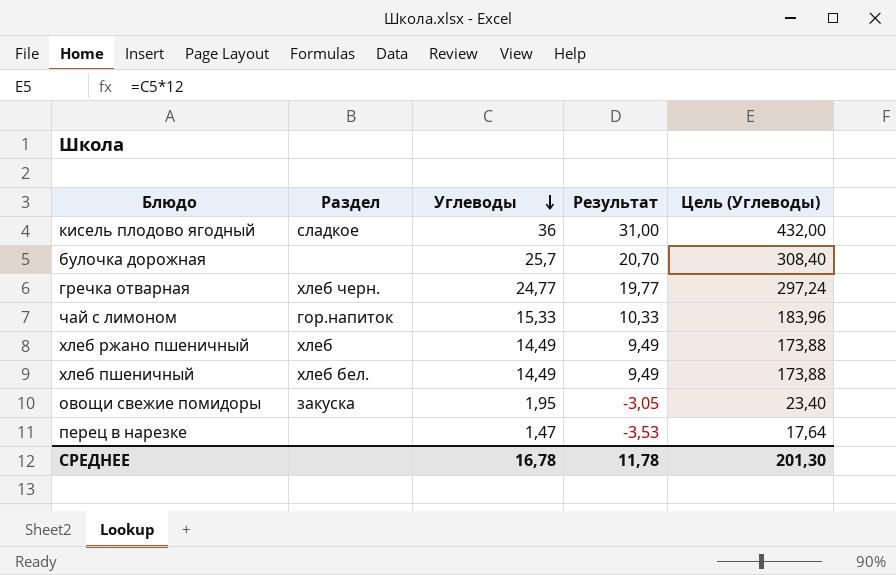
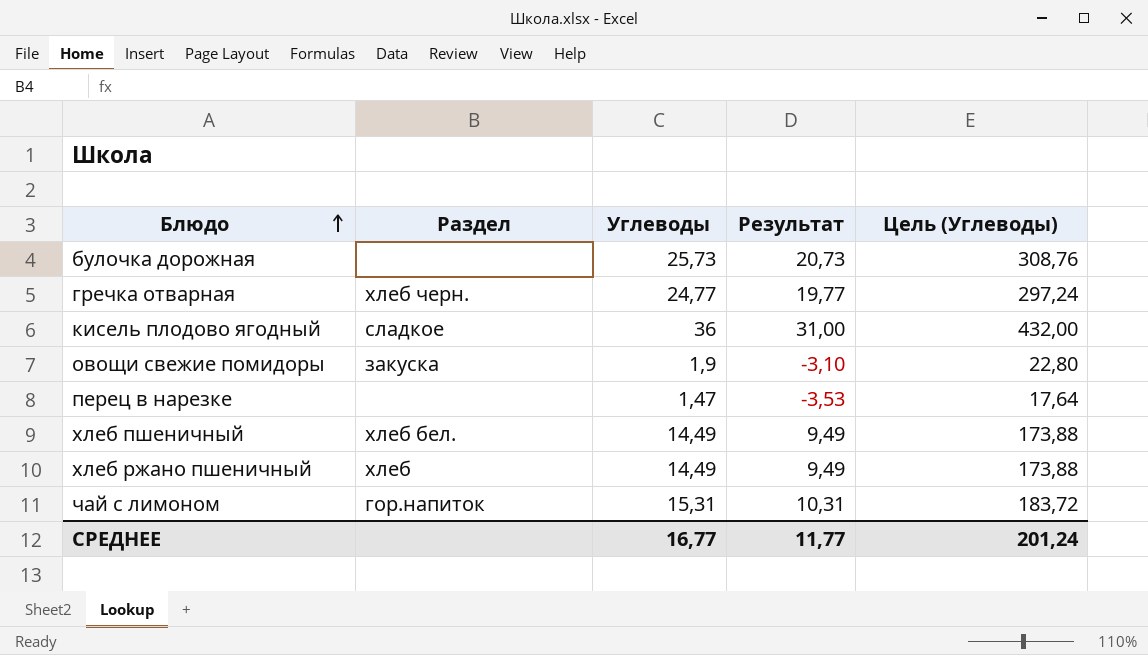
row order: Углеводы descending -> Блюдо ascending
булочка дорожная | Углеводы: 25,7 -> 25,73
булочка дорожная | Результат: 20,70 -> 20,73
булочка дорожная | Цель (Углеводы): 308,40 -> 308,76
овощи свежие помидоры | Углеводы: 1,95 -> 1,9
овощи свежие помидоры | Результат: -3,05 -> -3,10
овощи свежие помидоры | Цель (Углеводы): 23,40 -> 22,80
чай с лимоном | Углеводы: 15,33 -> 15,31
чай с лимоном | Результат: 10,33 -> 10,31
чай с лимоном | Цель (Углеводы): 183,96 -> 183,72
СРЕДНЕЕ | Углеводы: 16,78 -> 16,77
СРЕДНЕЕ | Результат: 11,78 -> 11,77
СРЕДНЕЕ | Цель (Углеводы): 201,30 -> 201,24

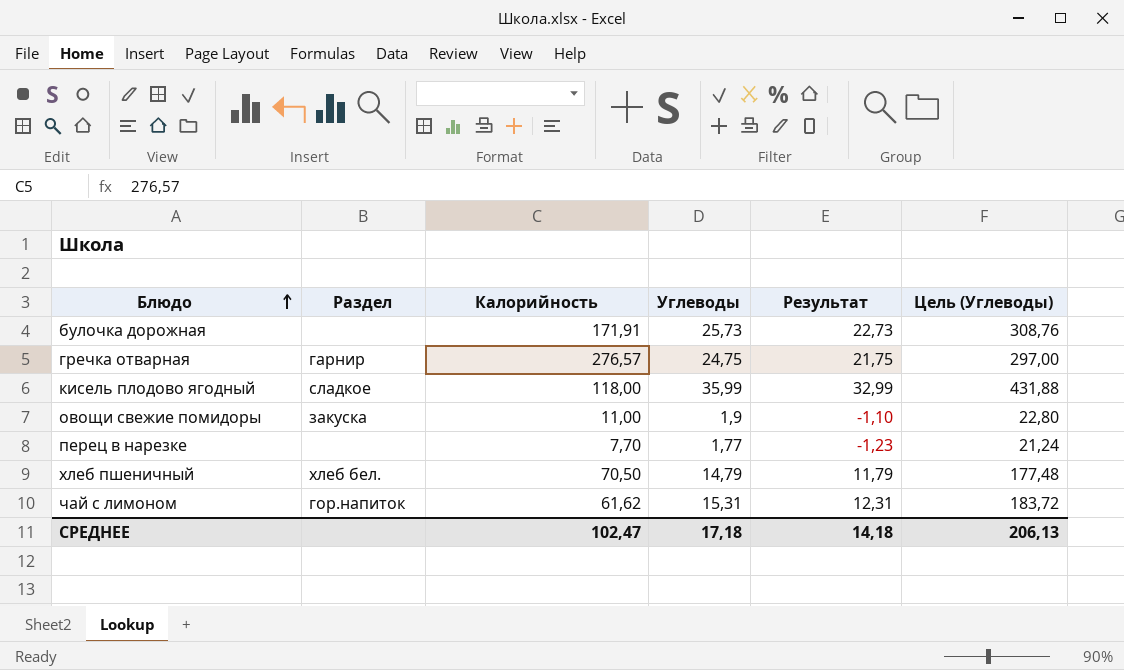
column Калорийность | position: none -> 3
column Результат | formula: [Углеводы] - 5 -> [Углеводы] - 3
row хлеб ржано пшеничный: хлеб | 14,49 | 9,49 | 173,88 -> none
гречка отварная | Раздел: хлеб черн. -> гарнир
гречка отварная | Углеводы: 24,77 -> 24,75
гречка отварная | Цель (Углеводы): 297,24 -> 297,00
кисель плодово ягодный | Углеводы: 36 -> 35,99
кисель плодово ягодный | Цель (Углеводы): 432,00 -> 431,88
перец в нарезке | Углеводы: 1,47 -> 1,77
перец в нарезке | Цель (Углеводы): 17,64 -> 21,24
хлеб пшеничный | Углеводы: 14,49 -> 14,79
хлеб пшеничный | Цель (Углеводы): 173,88 -> 177,48
СРЕДНЕЕ | Углеводы: 16,77 -> 17,18
СРЕДНЕЕ | Результат: 11,77 -> 14,18
СРЕДНЕЕ | Цель (Углеводы): 201,24 -> 206,13

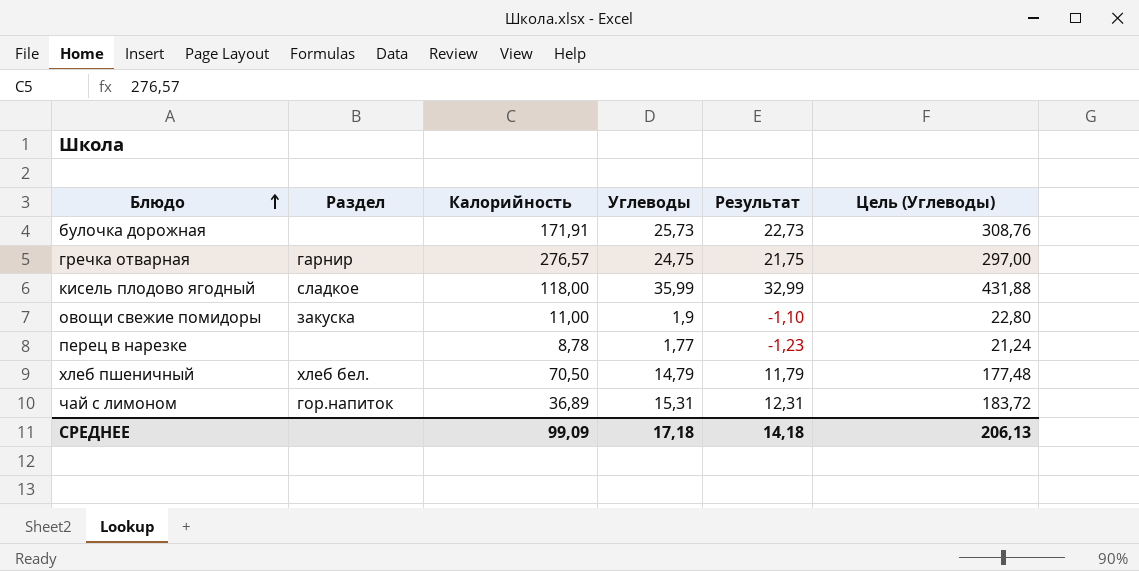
перец в нарезке | Калорийность: 7,70 -> 8,78
чай с лимоном | Калорийность: 61,62 -> 36,89
СРЕДНЕЕ | Калорийность: 102,47 -> 99,09

